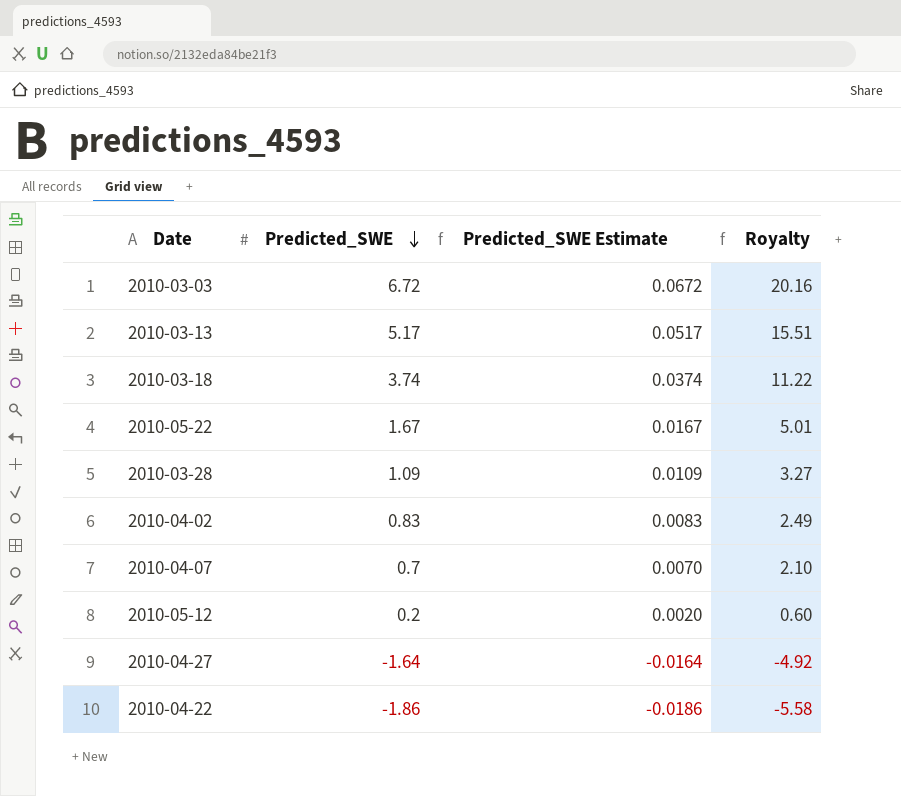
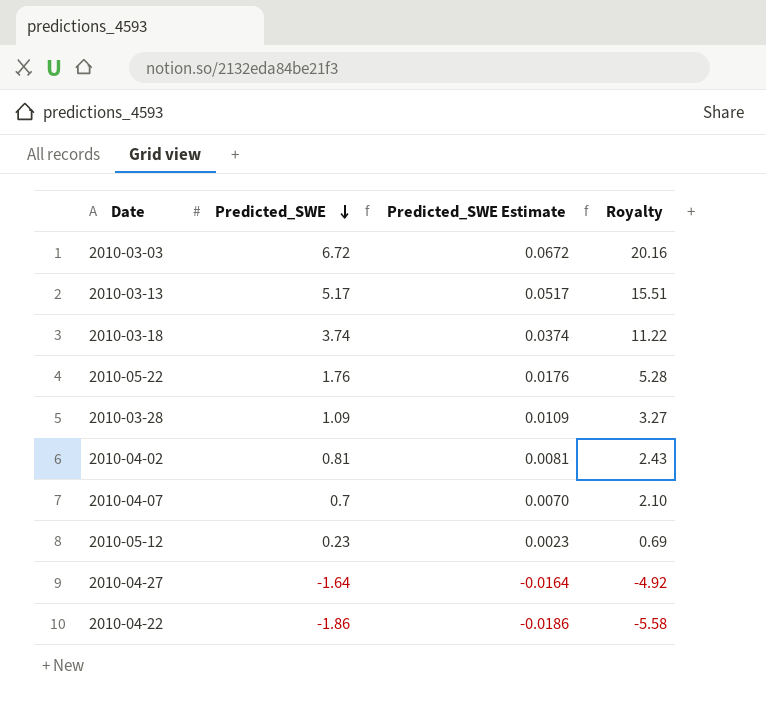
2010-05-22 | Predicted_SWE: 1.67 -> 1.76
2010-05-22 | Predicted_SWE Estimate: 0.0167 -> 0.0176
2010-05-22 | Royalty: 5.01 -> 5.28
2010-04-02 | Predicted_SWE: 0.83 -> 0.81
2010-04-02 | Predicted_SWE Estimate: 0.0083 -> 0.0081
2010-04-02 | Royalty: 2.49 -> 2.43
2010-05-12 | Predicted_SWE: 0.2 -> 0.23
2010-05-12 | Predicted_SWE Estimate: 0.0020 -> 0.0023
2010-05-12 | Royalty: 0.60 -> 0.69

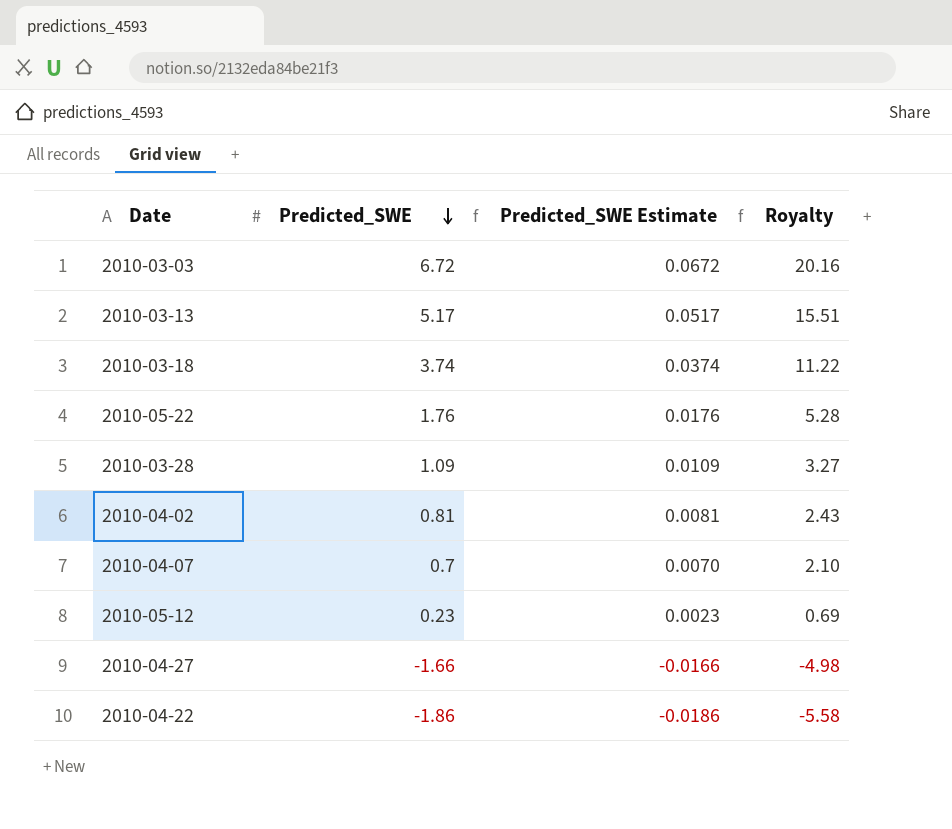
2010-04-27 | Predicted_SWE: -1.64 -> -1.66
2010-04-27 | Predicted_SWE Estimate: -0.0164 -> -0.0166
2010-04-27 | Royalty: -4.92 -> -4.98

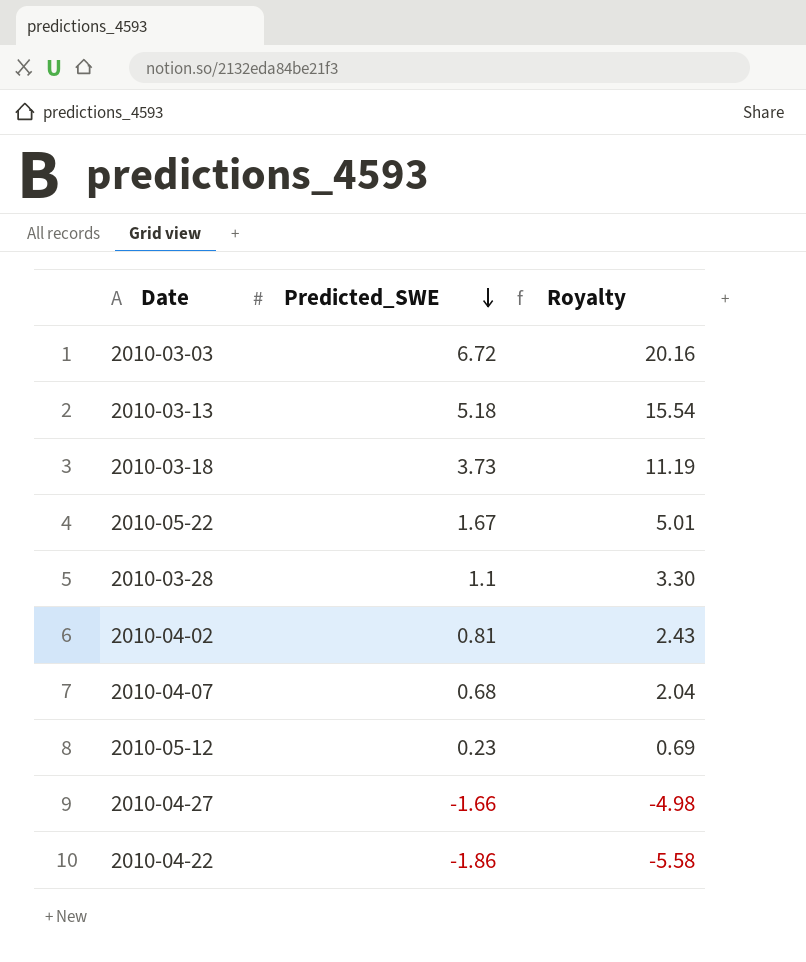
column Predicted_SWE Estimate | formula: [Predicted_SWE] * 0.01 -> none
2010-03-13 | Predicted_SWE: 5.17 -> 5.18
2010-03-13 | Royalty: 15.51 -> 15.54
2010-03-18 | Predicted_SWE: 3.74 -> 3.73
2010-03-18 | Royalty: 11.22 -> 11.19
2010-05-22 | Predicted_SWE: 1.76 -> 1.67
2010-05-22 | Royalty: 5.28 -> 5.01
2010-03-28 | Predicted_SWE: 1.09 -> 1.1
2010-03-28 | Royalty: 3.27 -> 3.30
2010-04-07 | Predicted_SWE: 0.7 -> 0.68
2010-04-07 | Royalty: 2.10 -> 2.04

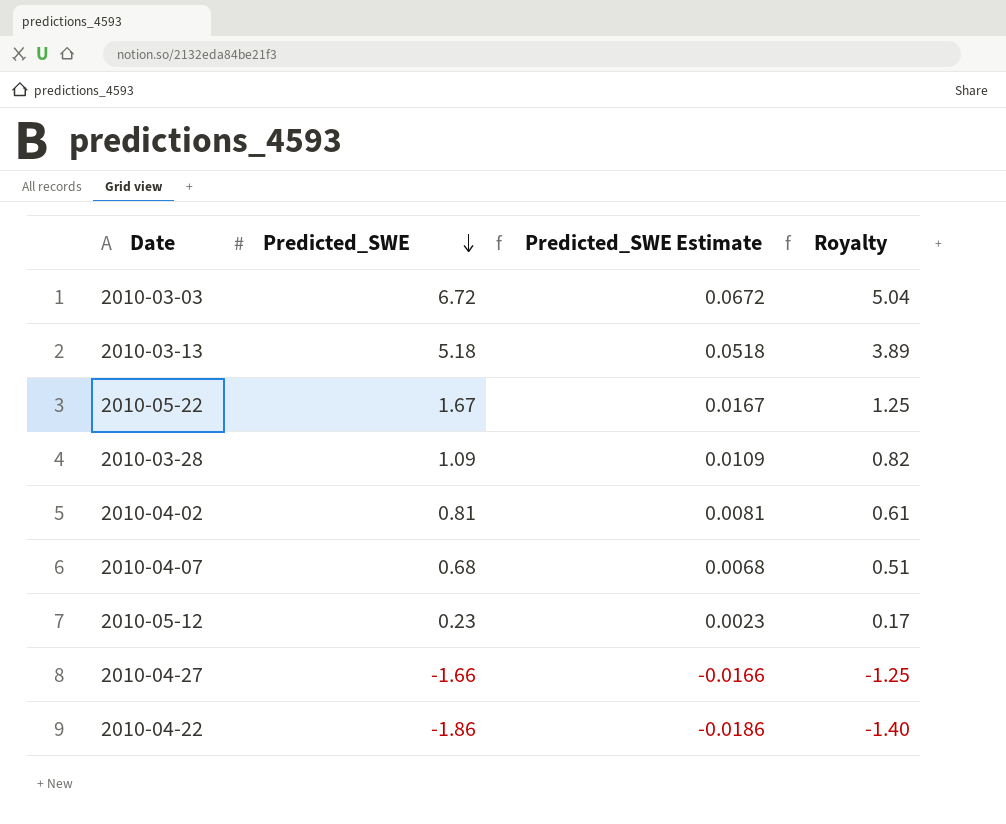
column Predicted_SWE Estimate | formula: none -> [Predicted_SWE] * 0.01
column Royalty | formula: [Predicted_SWE] * 3 -> [Predicted_SWE] * 0.75
row 2010-03-18: 3.73 | 11.19 -> none
2010-03-28 | Predicted_SWE: 1.1 -> 1.09

